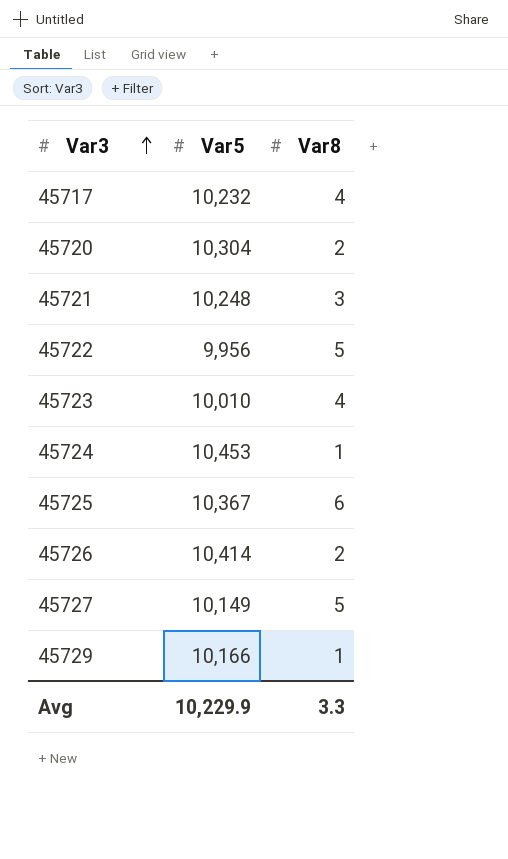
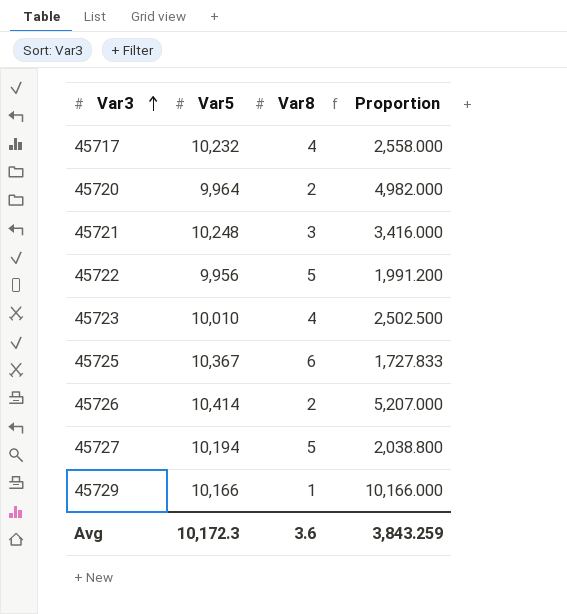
column Proportion | formula: none -> [Var5] / [Var8]
row 45724: 10,453 | 1 -> none
45720 | Var5: 10,304 -> 9,964
45727 | Var5: 10,149 -> 10,194
Avg | Var5: 10,229.9 -> 10,172.3
Avg | Var8: 3.3 -> 3.6

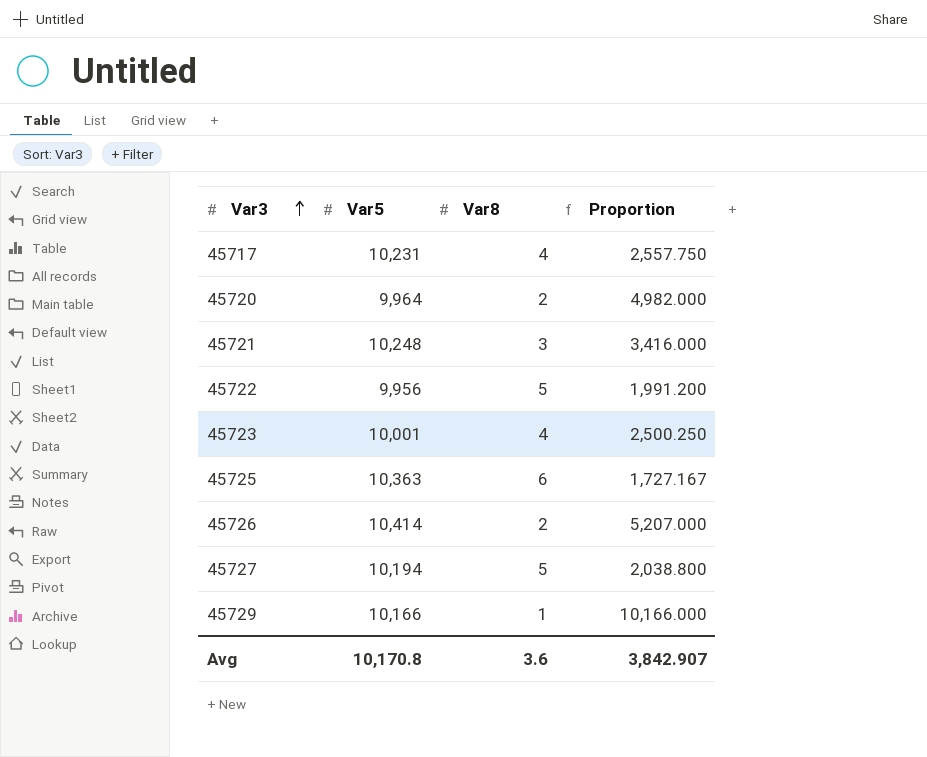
45717 | Var5: 10,232 -> 10,231
45717 | Proportion: 2,558.000 -> 2,557.750
45723 | Var5: 10,010 -> 10,001
45723 | Proportion: 2,502.500 -> 2,500.250
45725 | Var5: 10,367 -> 10,363
45725 | Proportion: 1,727.833 -> 1,727.167
Avg | Var5: 10,172.3 -> 10,170.8
Avg | Proportion: 3,843.259 -> 3,842.907

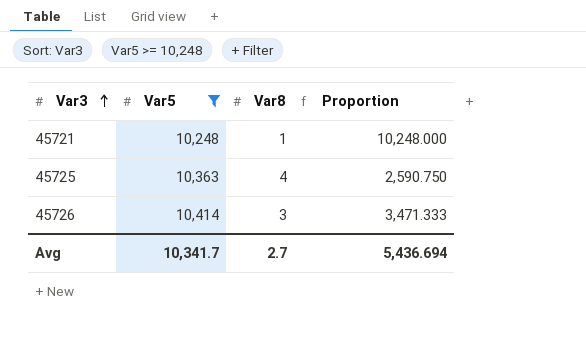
filter: none -> Var5 >= 10,248
45721 | Var8: 3 -> 1
45721 | Proportion: 3,416.000 -> 10,248.000
45725 | Var8: 6 -> 4
45725 | Proportion: 1,727.167 -> 2,590.750
45726 | Var8: 2 -> 3
45726 | Proportion: 5,207.000 -> 3,471.333
Avg | Var5: 10,170.8 -> 10,341.7
Avg | Var8: 3.6 -> 2.7
Avg | Proportion: 3,842.907 -> 5,436.694

